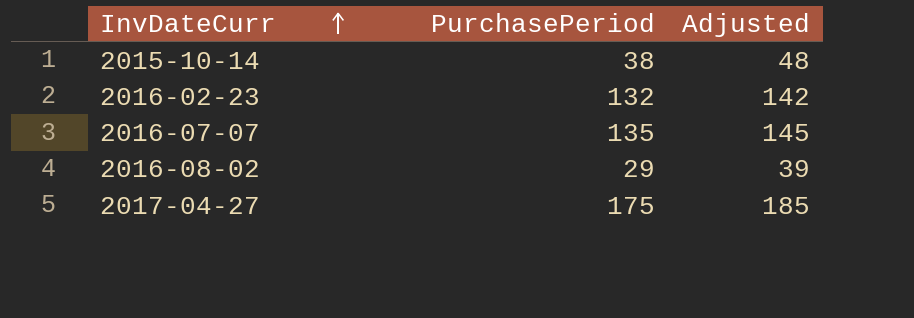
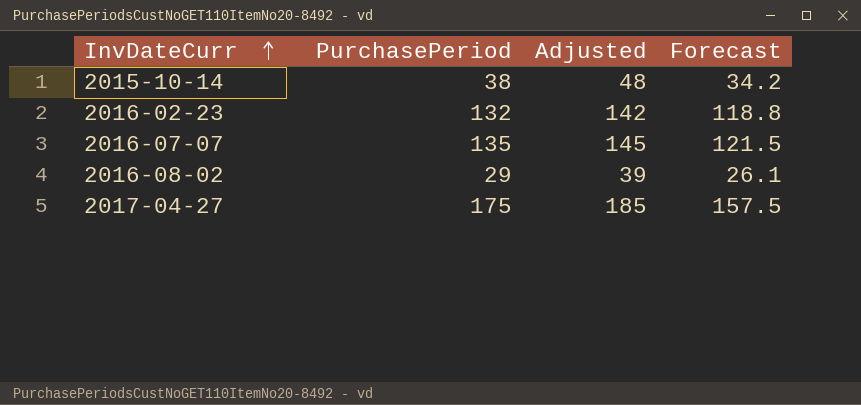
column Forecast | formula: none -> [PurchasePeriod] * 0.9

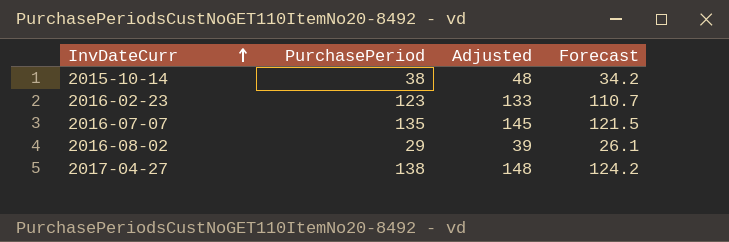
2016-02-23 | PurchasePeriod: 132 -> 123
2016-02-23 | Adjusted: 142 -> 133
2016-02-23 | Forecast: 118.8 -> 110.7
2017-04-27 | PurchasePeriod: 175 -> 138
2017-04-27 | Adjusted: 185 -> 148
2017-04-27 | Forecast: 157.5 -> 124.2

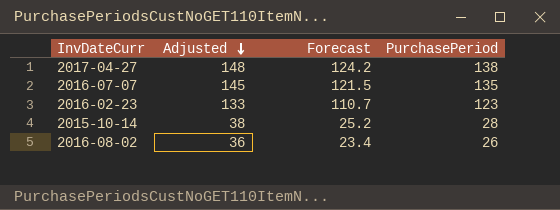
row order: InvDateCurr ascending -> Adjusted descending
column PurchasePeriod | position: 2 -> 4
2015-10-14 | Adjusted: 48 -> 38
2015-10-14 | Forecast: 34.2 -> 25.2
2015-10-14 | PurchasePeriod: 38 -> 28
2016-08-02 | Adjusted: 39 -> 36
2016-08-02 | Forecast: 26.1 -> 23.4
2016-08-02 | PurchasePeriod: 29 -> 26

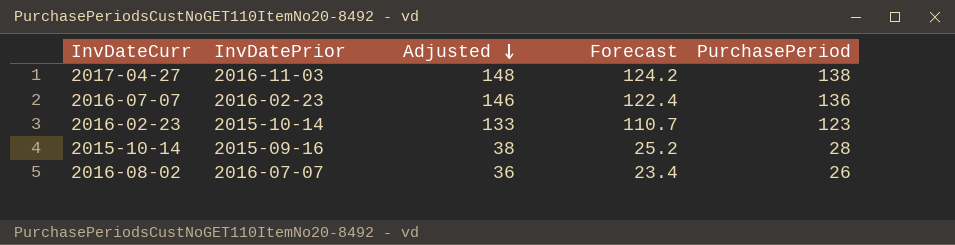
column InvDatePrior | position: none -> 2
2016-07-07 | Adjusted: 145 -> 146
2016-07-07 | Forecast: 121.5 -> 122.4
2016-07-07 | PurchasePeriod: 135 -> 136

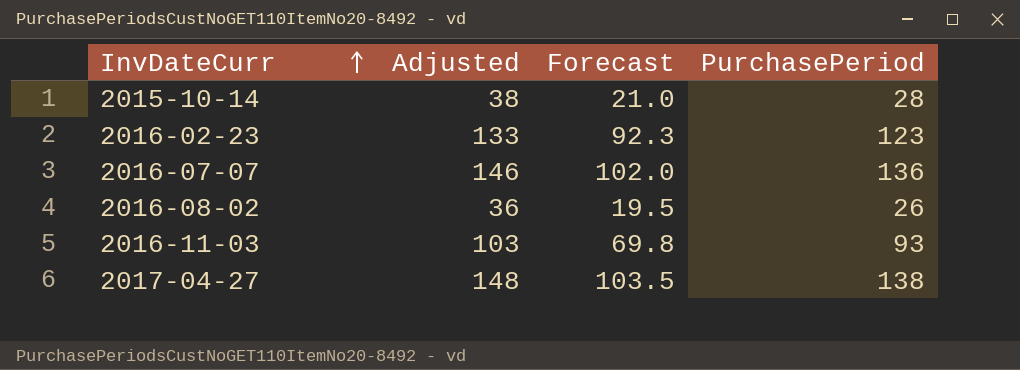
row order: Adjusted descending -> InvDateCurr ascending
column InvDatePrior | position: 2 -> none
column Forecast | formula: [PurchasePeriod] * 0.9 -> [PurchasePeriod] * 0.75
row 2016-11-03: none -> 103 | 69.8 | 93

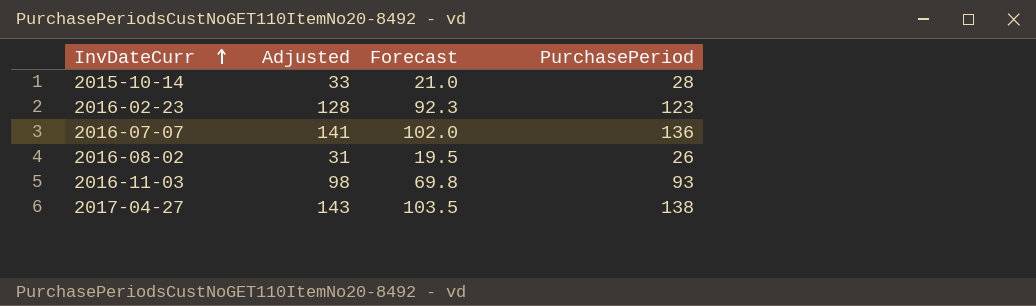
column Adjusted | formula: [PurchasePeriod] + 10 -> [PurchasePeriod] + 5

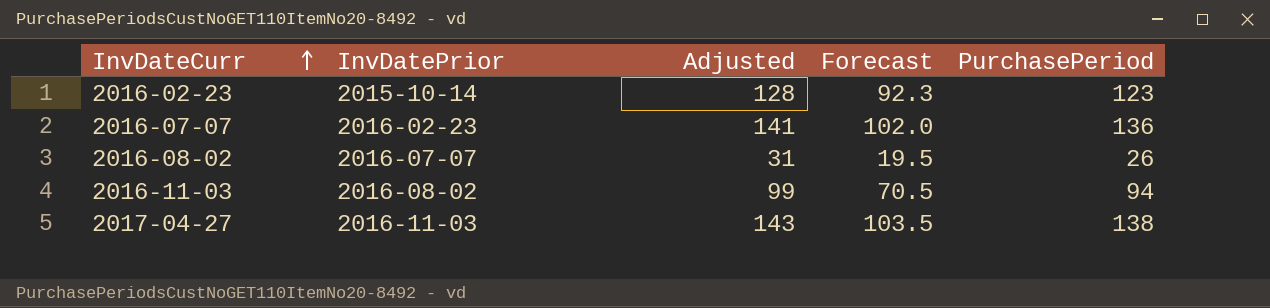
column InvDatePrior | position: none -> 2
row 2015-10-14: 33 | 21.0 | 28 -> none
2016-11-03 | Adjusted: 98 -> 99
2016-11-03 | Forecast: 69.8 -> 70.5
2016-11-03 | PurchasePeriod: 93 -> 94

